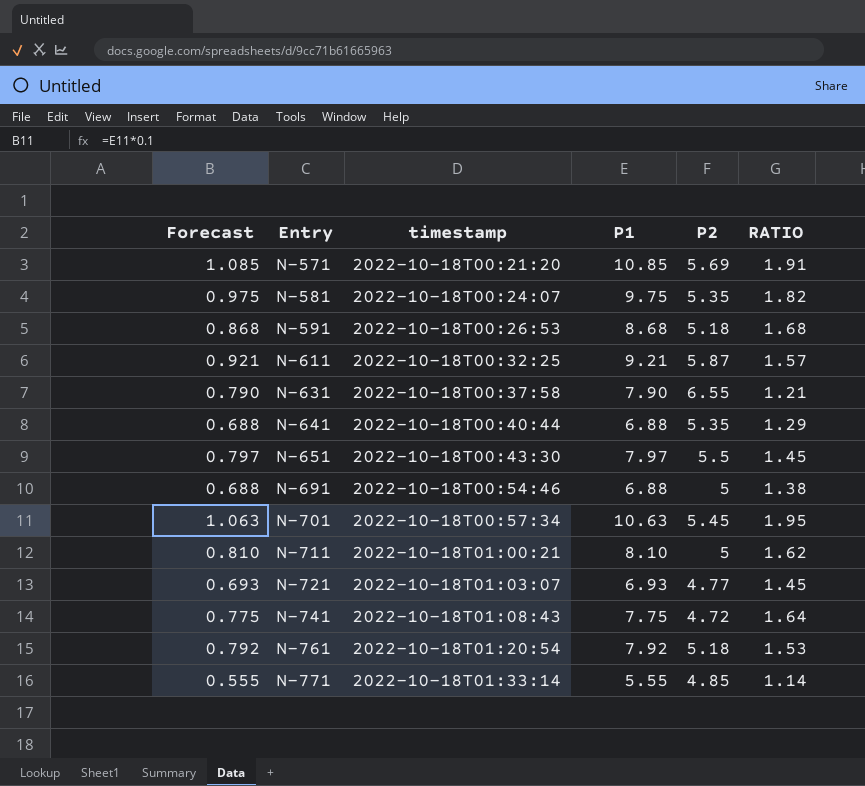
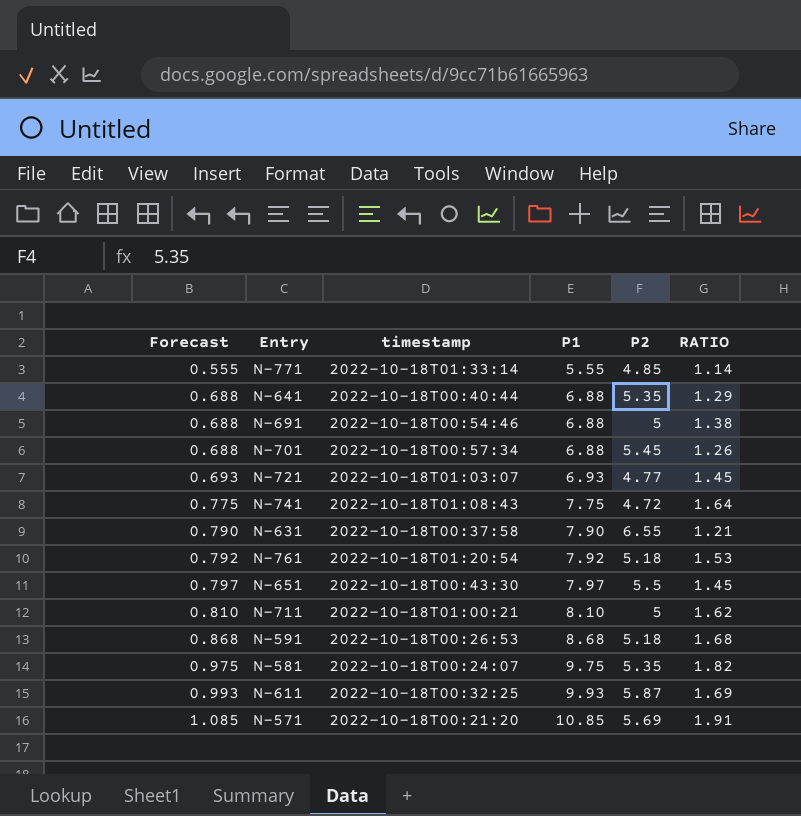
row order: Entry ascending -> Forecast ascending
N-701 | Forecast: 1.063 -> 0.688
N-701 | P1: 10.63 -> 6.88
N-701 | RATIO: 1.95 -> 1.26
N-611 | Forecast: 0.921 -> 0.993
N-611 | P1: 9.21 -> 9.93
N-611 | RATIO: 1.57 -> 1.69

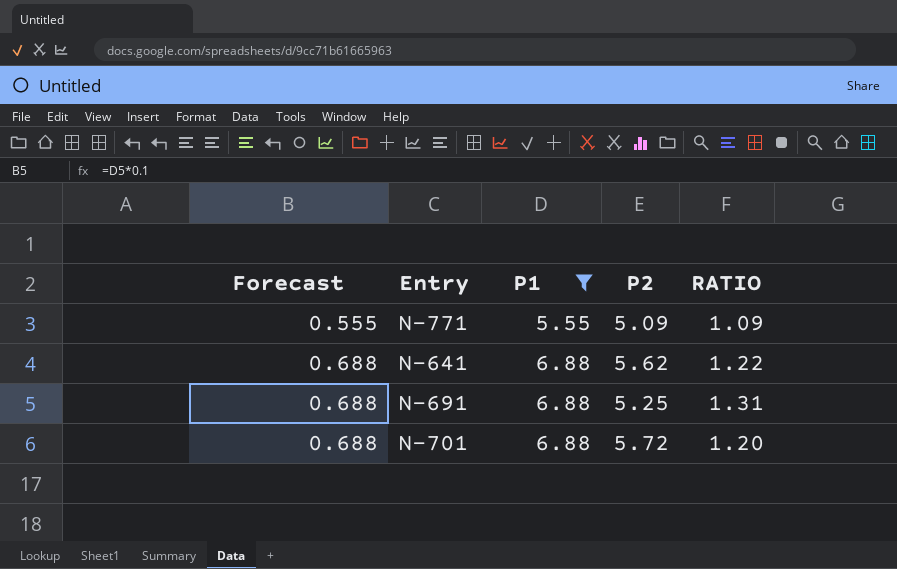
filter: none -> P1 <= 6.88
column timestamp | position: 3 -> none
N-771 | P2: 4.85 -> 5.09
N-771 | RATIO: 1.14 -> 1.09
N-641 | P2: 5.35 -> 5.62
N-641 | RATIO: 1.29 -> 1.22
N-691 | P2: 5 -> 5.25
N-691 | RATIO: 1.38 -> 1.31
N-701 | P2: 5.45 -> 5.72
N-701 | RATIO: 1.26 -> 1.20

